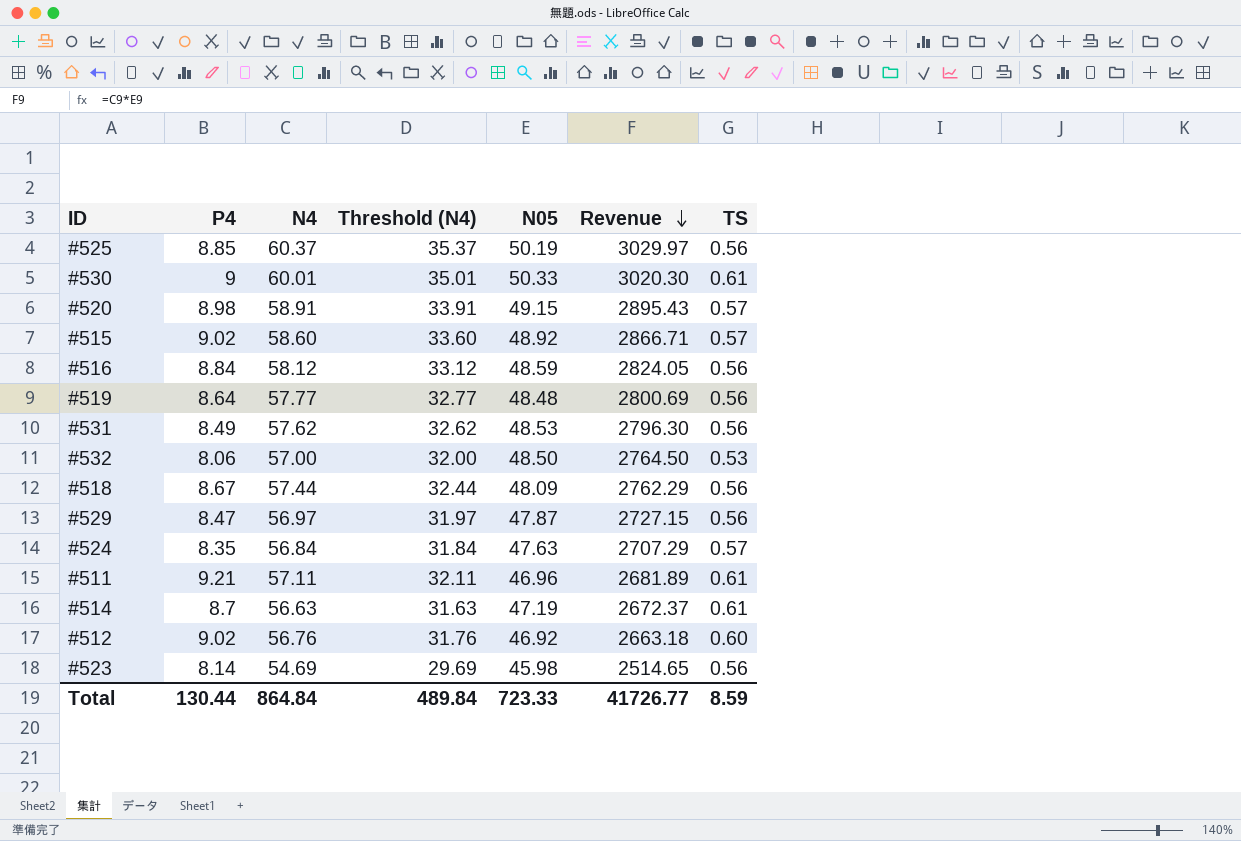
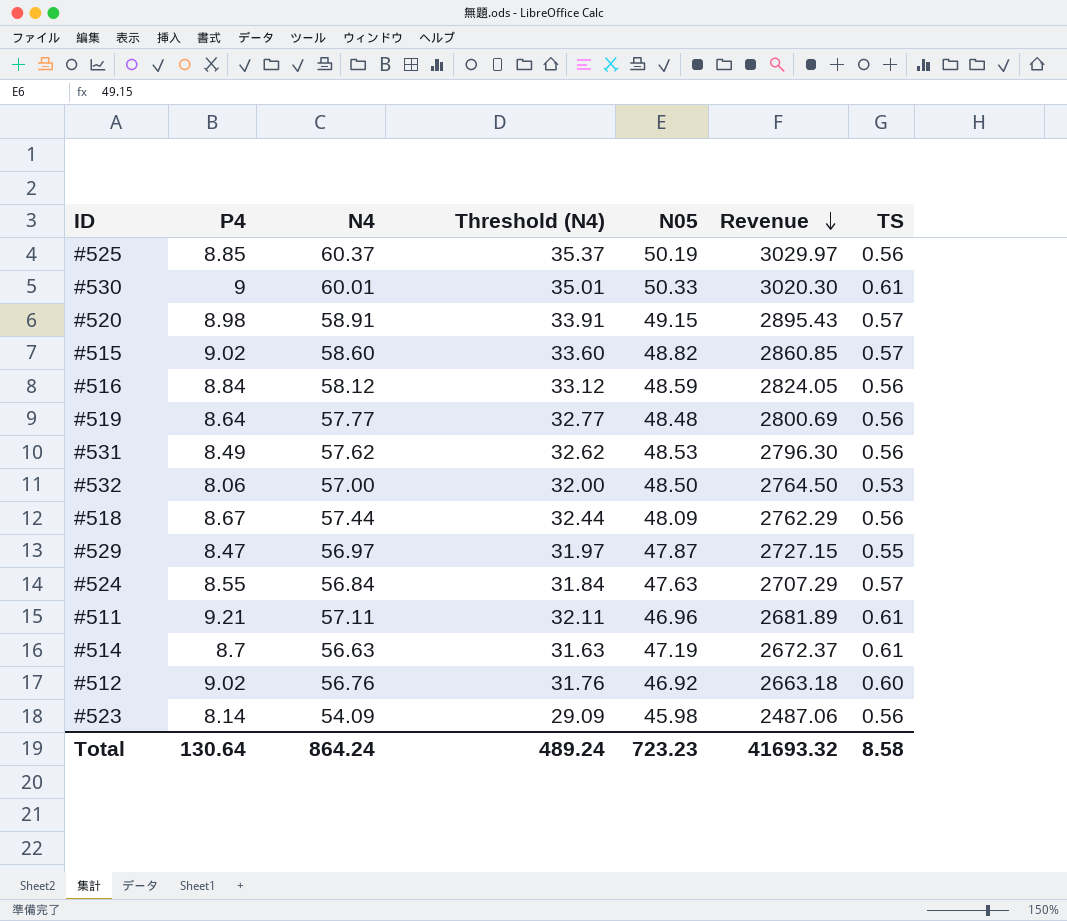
#515 | N05: 48.92 -> 48.82
#515 | Revenue: 2866.71 -> 2860.85
#529 | TS: 0.56 -> 0.55
#524 | P4: 8.35 -> 8.55
#523 | N4: 54.69 -> 54.09
#523 | Threshold (N4): 29.69 -> 29.09
#523 | Revenue: 2514.65 -> 2487.06
Total | P4: 130.44 -> 130.64
Total | N4: 864.84 -> 864.24
Total | Threshold (N4): 489.84 -> 489.24
Total | N05: 723.33 -> 723.23
Total | Revenue: 41726.77 -> 41693.32
Total | TS: 8.59 -> 8.58

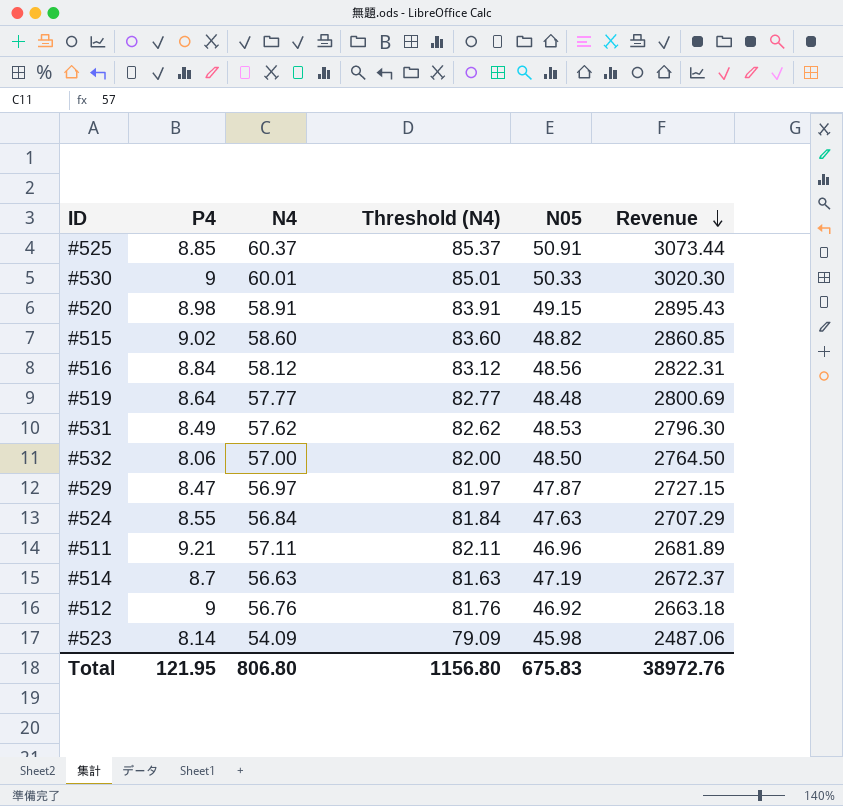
column TS | position: 7 -> none
column Threshold (N4) | formula: [N4] - 25 -> [N4] + 25
row #518: 8.67 | 57.44 | 32.44 | 48.09 | 2762.29 | 0.56 -> none
#525 | N05: 50.19 -> 50.91
#525 | Revenue: 3029.97 -> 3073.44
#516 | N05: 48.59 -> 48.56
#516 | Revenue: 2824.05 -> 2822.31
#512 | P4: 9.02 -> 9
Total | P4: 130.64 -> 121.95
Total | N4: 864.24 -> 806.80
Total | Threshold (N4): 489.24 -> 1156.80
Total | N05: 723.23 -> 675.83
Total | Revenue: 41693.32 -> 38972.76

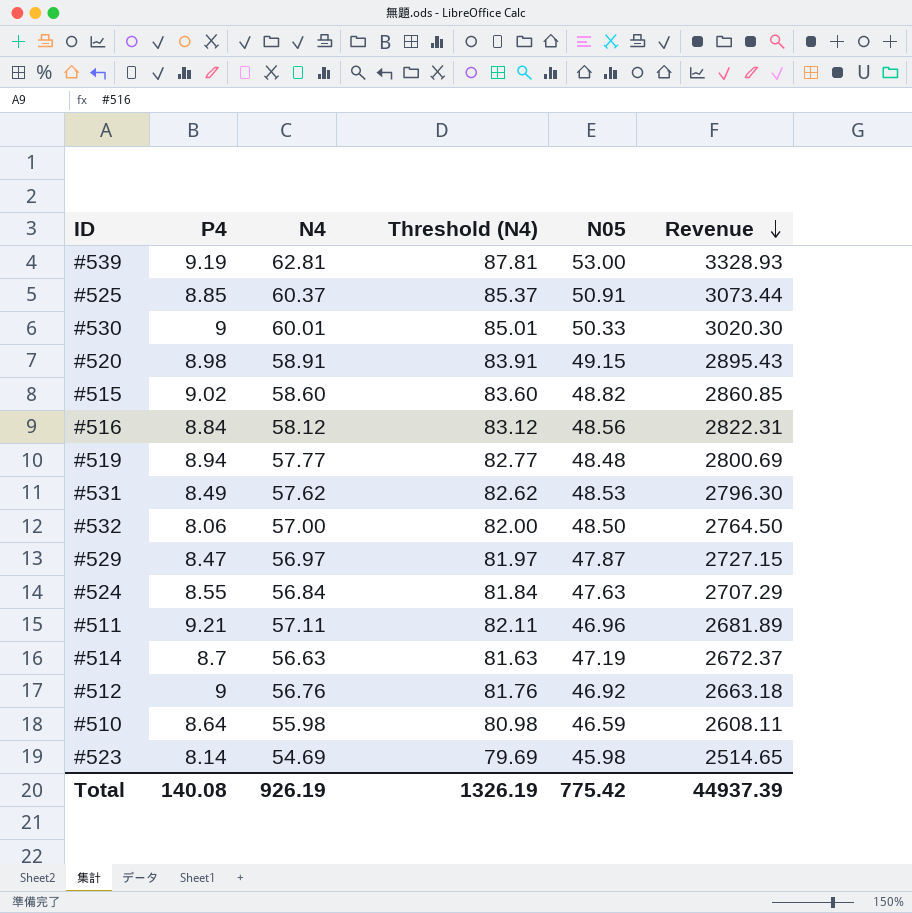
row #539: none -> 9.19 | 62.81 | 87.81 | 53.00 | 3328.93
#519 | P4: 8.64 -> 8.94
row #510: none -> 8.64 | 55.98 | 80.98 | 46.59 | 2608.11
#523 | N4: 54.09 -> 54.69
#523 | Threshold (N4): 79.09 -> 79.69
#523 | Revenue: 2487.06 -> 2514.65
Total | P4: 121.95 -> 140.08
Total | N4: 806.80 -> 926.19
Total | Threshold (N4): 1156.80 -> 1326.19
Total | N05: 675.83 -> 775.42
Total | Revenue: 38972.76 -> 44937.39

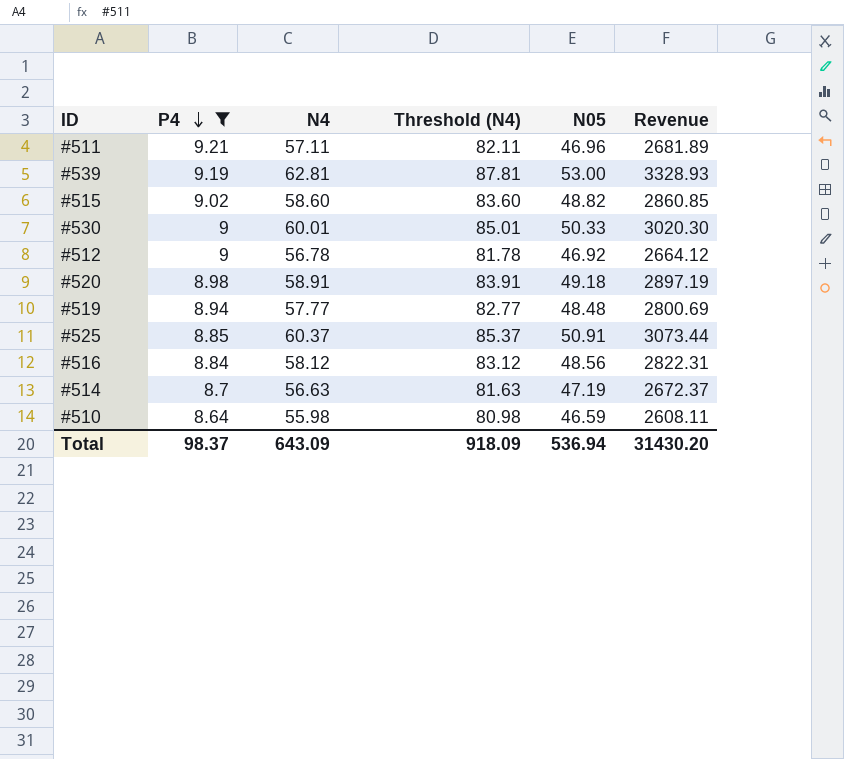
filter: none -> P4 >= 8.64
row order: Revenue descending -> P4 descending
#512 | N4: 56.76 -> 56.78
#512 | Threshold (N4): 81.76 -> 81.78
#512 | Revenue: 2663.18 -> 2664.12
#520 | N05: 49.15 -> 49.18
#520 | Revenue: 2895.43 -> 2897.19
Total | P4: 140.08 -> 98.37
Total | N4: 926.19 -> 643.09
Total | Threshold (N4): 1326.19 -> 918.09
Total | N05: 775.42 -> 536.94
Total | Revenue: 44937.39 -> 31430.20

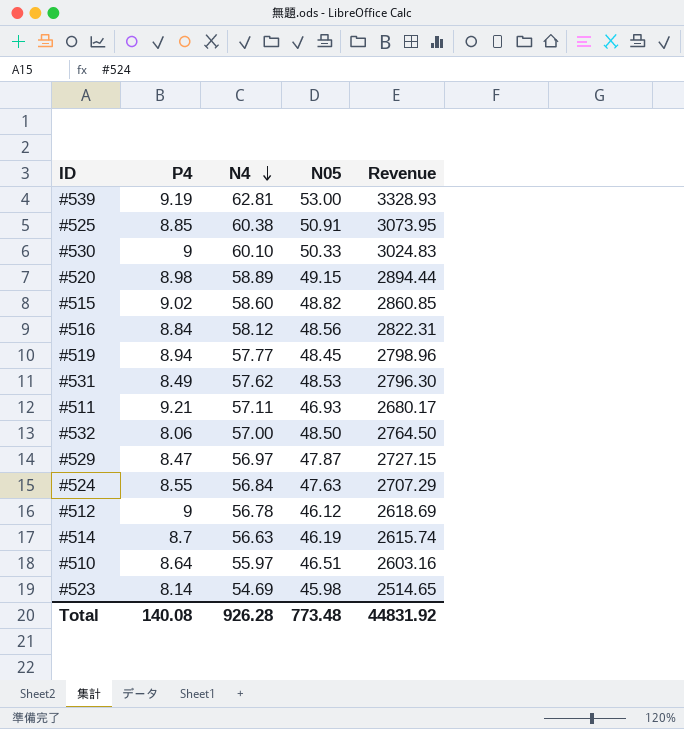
filter: P4 >= 8.64 -> none
row order: P4 descending -> N4 descending
column Threshold (N4) | formula: [N4] + 25 -> none
#525 | N4: 60.37 -> 60.38
#525 | Revenue: 3073.44 -> 3073.95
#530 | N4: 60.01 -> 60.10
#530 | Revenue: 3020.30 -> 3024.83
#520 | N4: 58.91 -> 58.89
#520 | N05: 49.18 -> 49.15
#520 | Revenue: 2897.19 -> 2894.44
#519 | N05: 48.48 -> 48.45
#519 | Revenue: 2800.69 -> 2798.96
#511 | N05: 46.96 -> 46.93
#511 | Revenue: 2681.89 -> 2680.17
#512 | N05: 46.92 -> 46.12
#512 | Revenue: 2664.12 -> 2618.69
#514 | N05: 47.19 -> 46.19
#514 | Revenue: 2672.37 -> 2615.74
#510 | N4: 55.98 -> 55.97
#510 | N05: 46.59 -> 46.51
#510 | Revenue: 2608.11 -> 2603.16
Total | P4: 98.37 -> 140.08
Total | N4: 643.09 -> 926.28
Total | N05: 536.94 -> 773.48
Total | Revenue: 31430.20 -> 44831.92

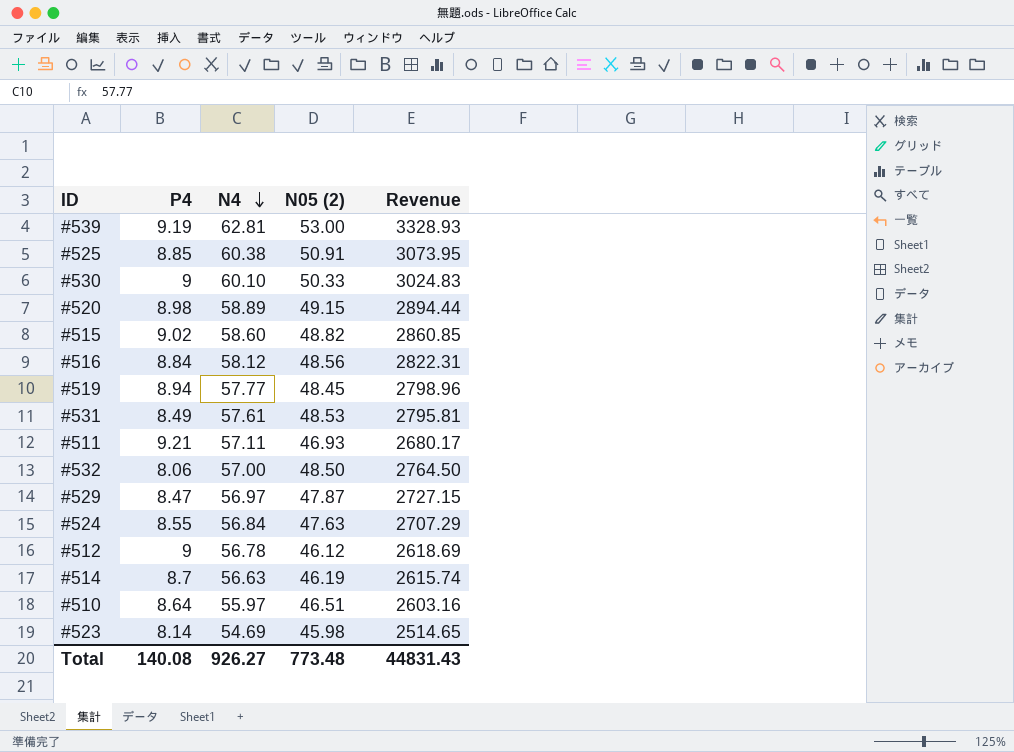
column name: N05 -> N05 (2)
#531 | N4: 57.62 -> 57.61
#531 | Revenue: 2796.30 -> 2795.81
Total | N4: 926.28 -> 926.27
Total | Revenue: 44831.92 -> 44831.43

